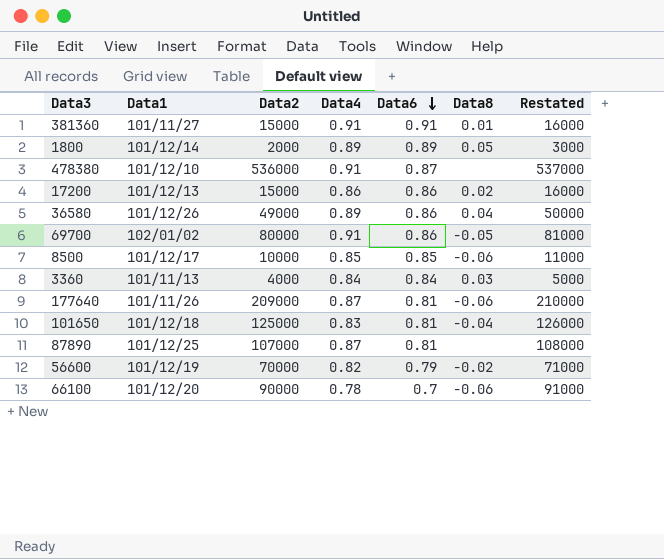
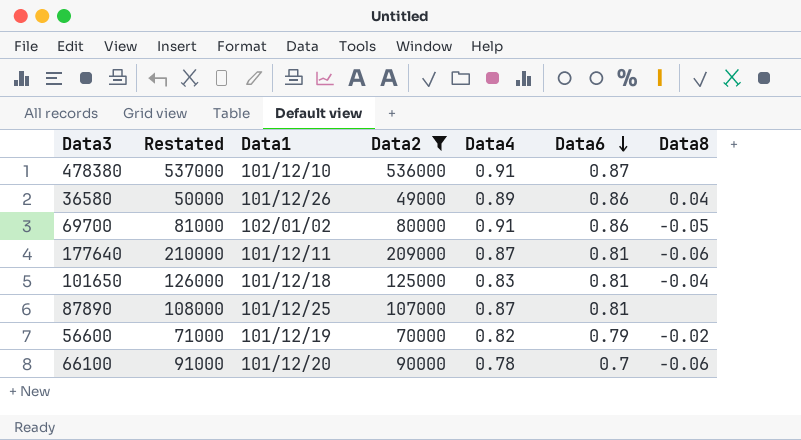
filter: none -> Data2 >= 49000
column Restated | position: 7 -> 2
177640 | Data1: 101/11/26 -> 101/12/11

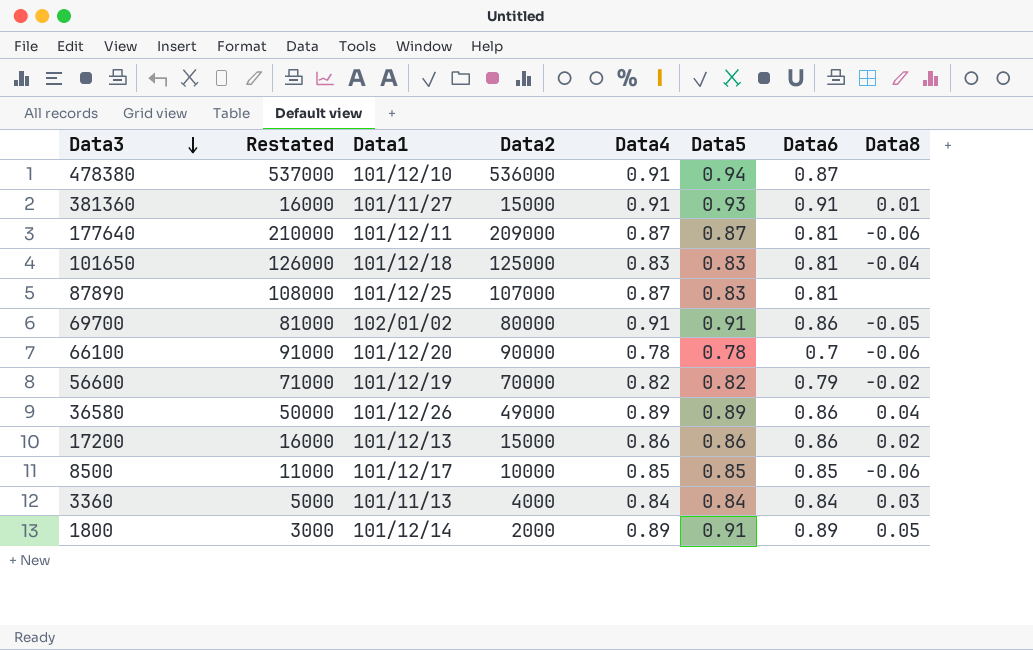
filter: Data2 >= 49000 -> none
row order: Data6 descending -> Data3 descending
column Data5 | position: none -> 6

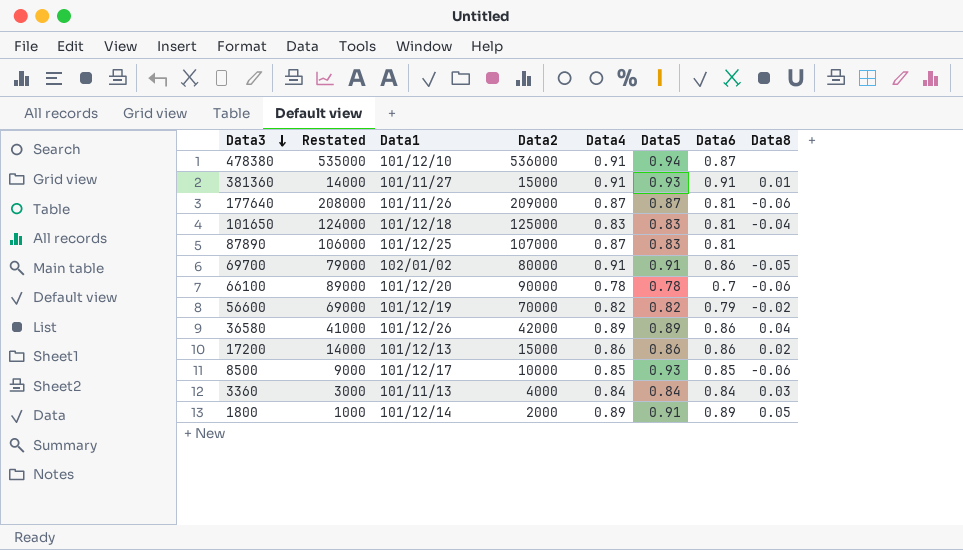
column Restated | formula: [Data2] + 1000 -> [Data2] - 1000
177640 | Data1: 101/12/11 -> 101/11/26
36580 | Data2: 49000 -> 42000
8500 | Data5: 0.85 -> 0.93

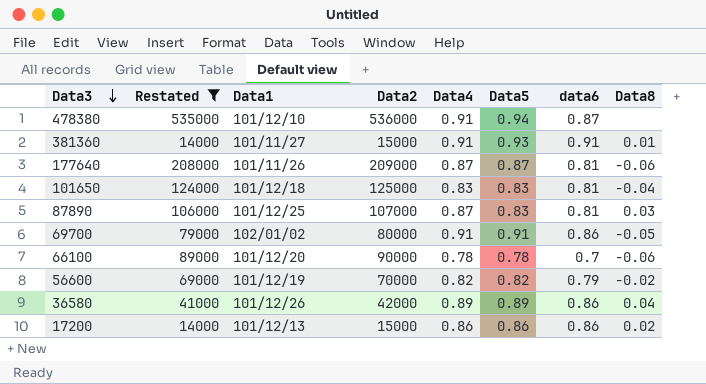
filter: none -> Restated >= 14000
column name: Data6 -> data6
87890 | Data8: none -> 0.03

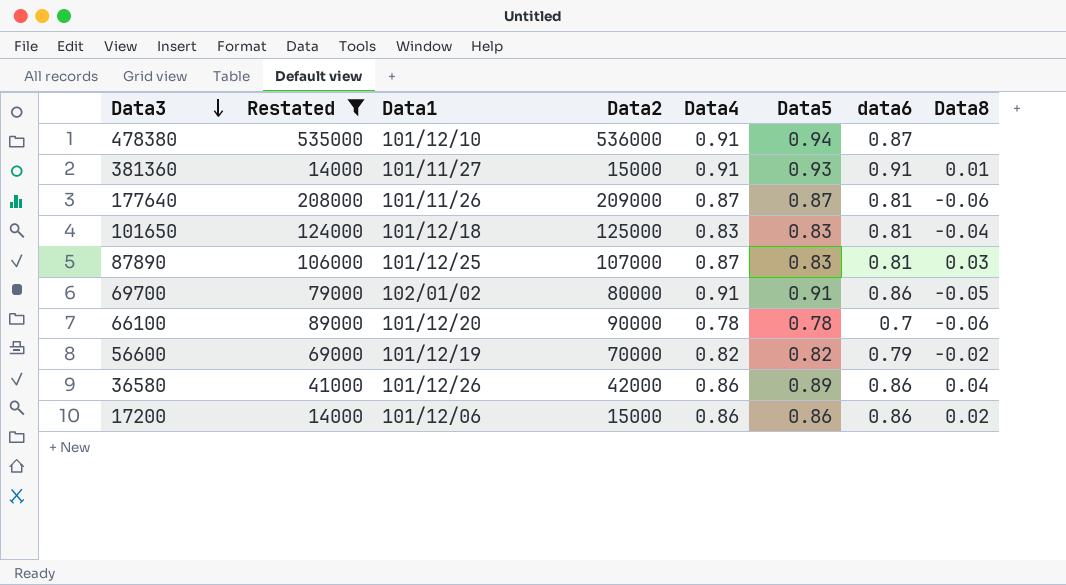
36580 | Data4: 0.89 -> 0.86
17200 | Data1: 101/12/13 -> 101/12/06

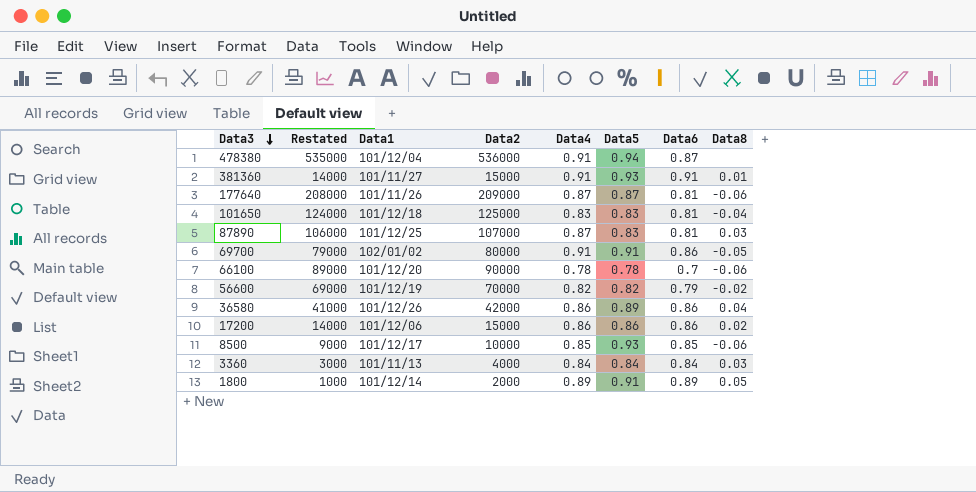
filter: Restated >= 14000 -> none
column name: data6 -> Data6
478380 | Data1: 101/12/10 -> 101/12/04

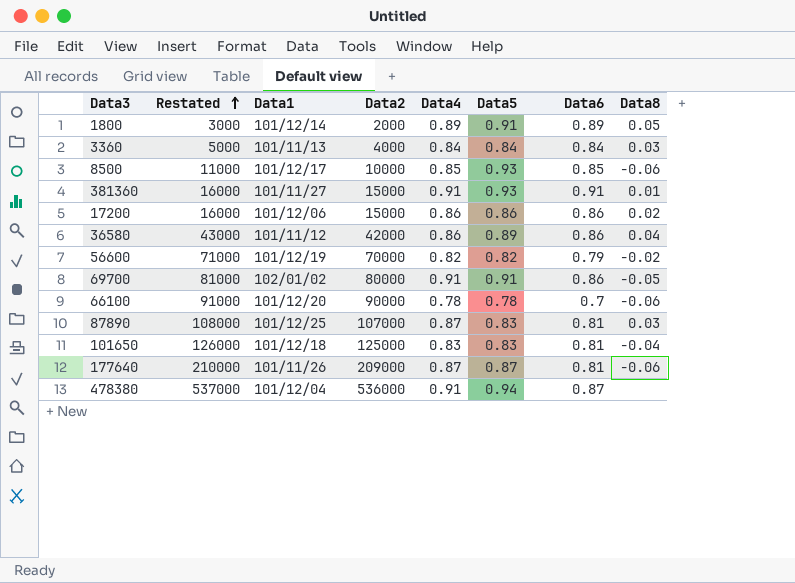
row order: Data3 descending -> Restated ascending
column Restated | formula: [Data2] - 1000 -> [Data2] + 1000
36580 | Data1: 101/12/26 -> 101/11/12

